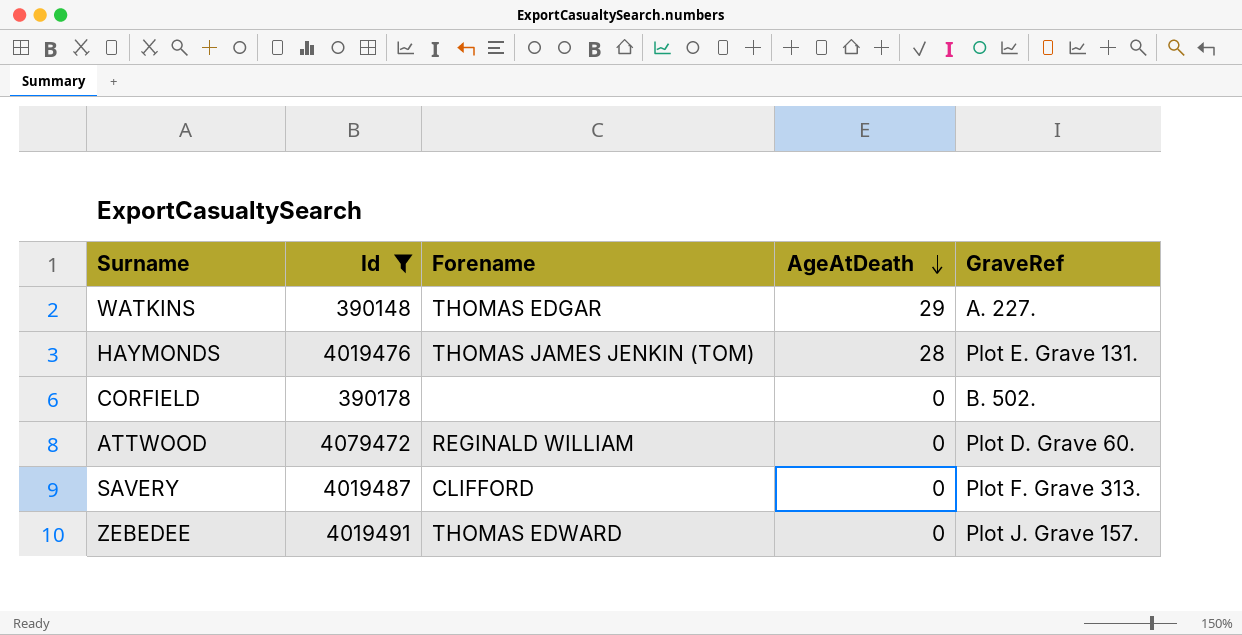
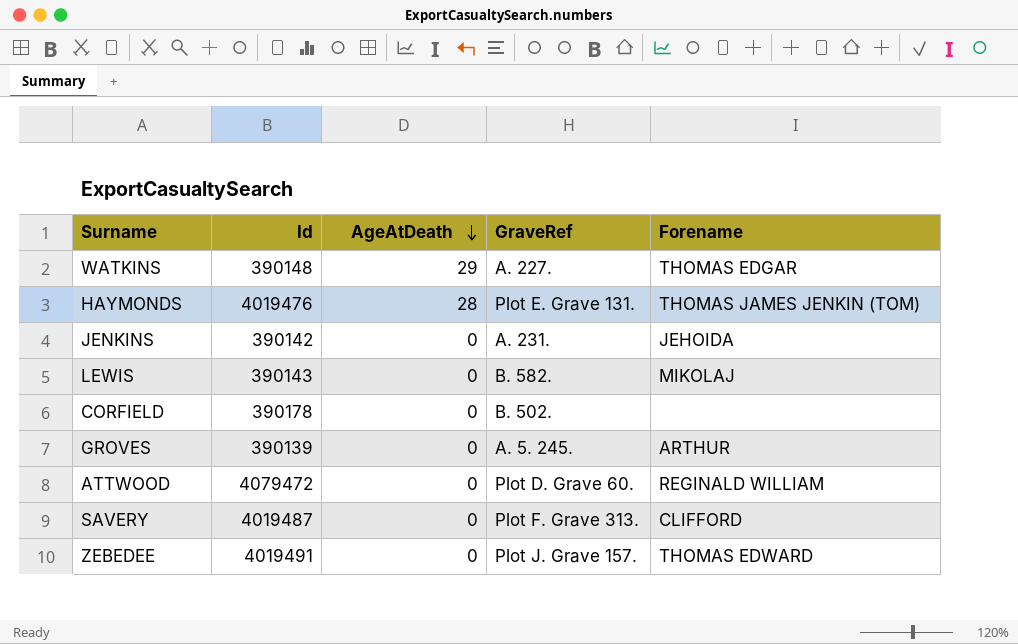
filter: Id >= 390148 -> none
column Forename | position: 3 -> 5

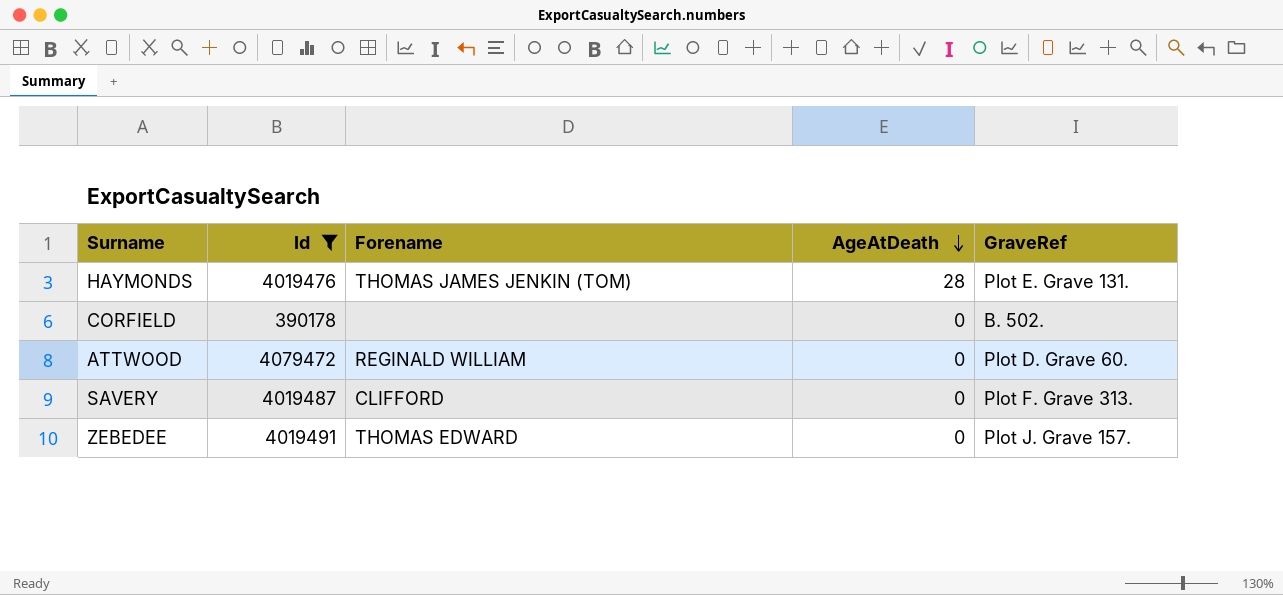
filter: none -> Id >= 390178
column Forename | position: 5 -> 3

